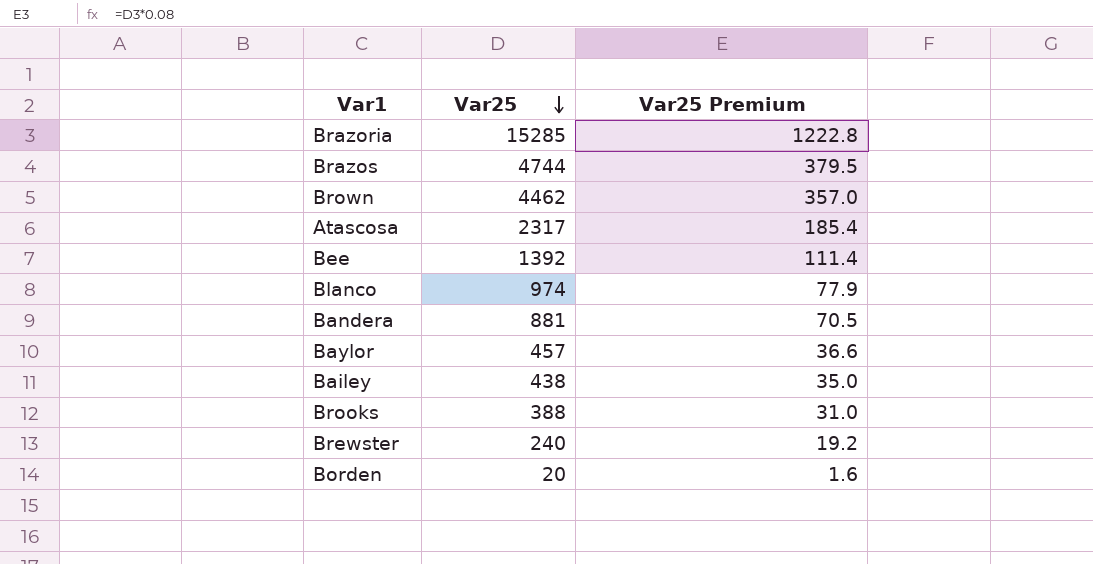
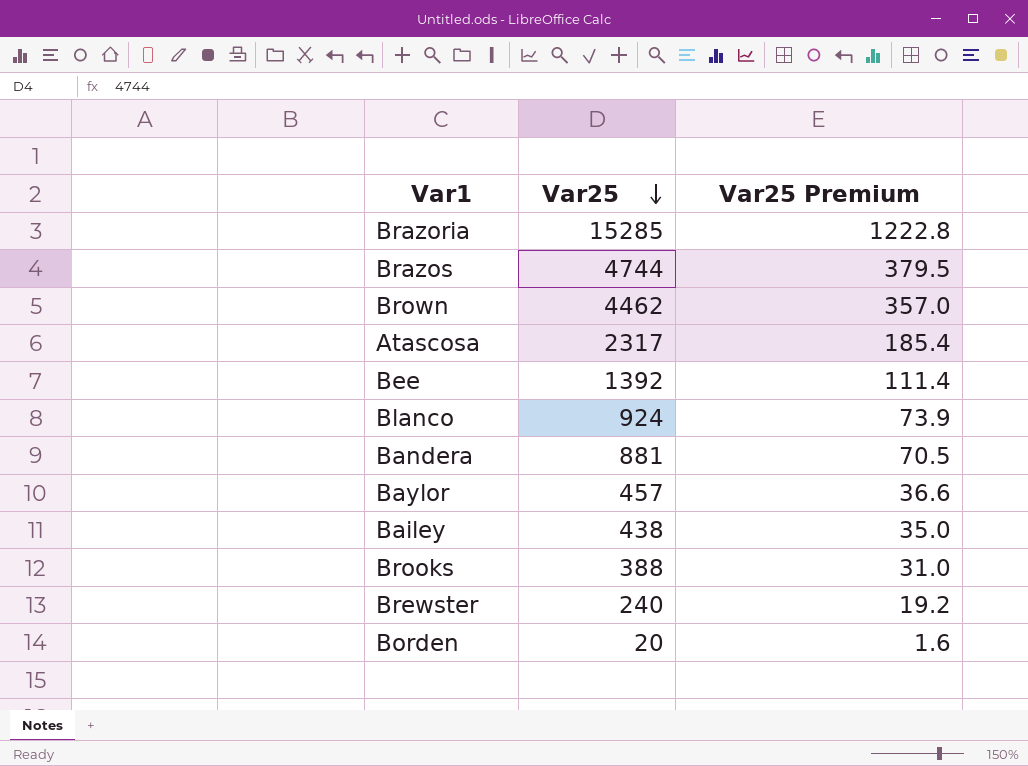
Blanco | Var25: 974 -> 924
Blanco | Var25 Premium: 77.9 -> 73.9

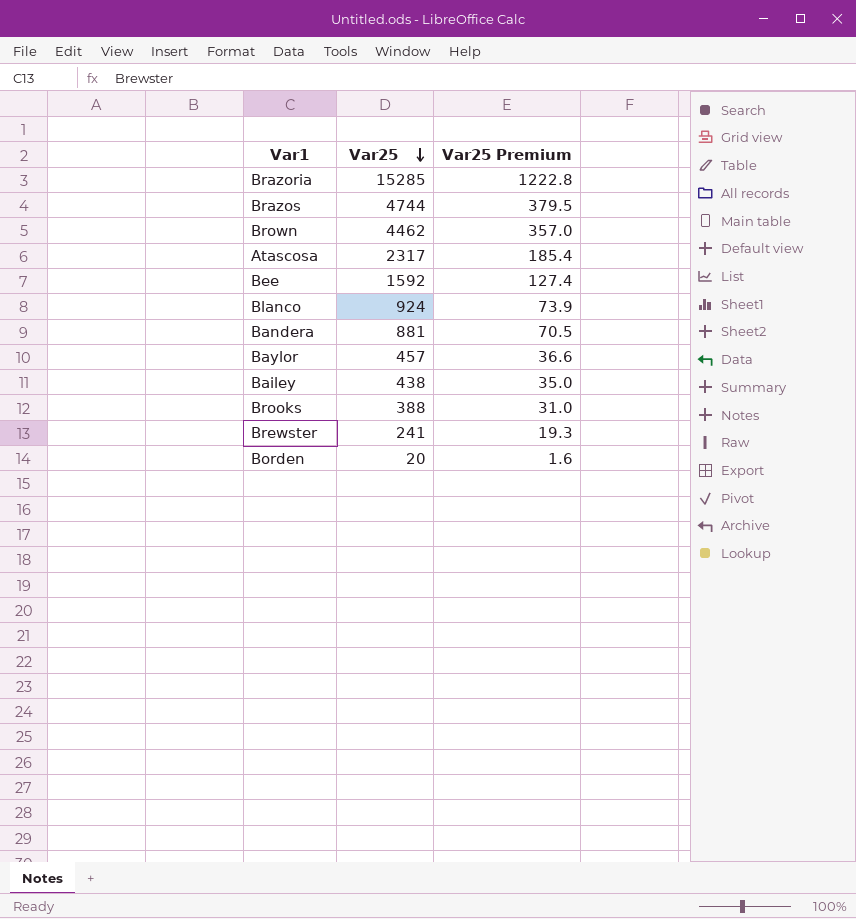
Bee | Var25: 1392 -> 1592
Bee | Var25 Premium: 111.4 -> 127.4
Brewster | Var25: 240 -> 241
Brewster | Var25 Premium: 19.2 -> 19.3

